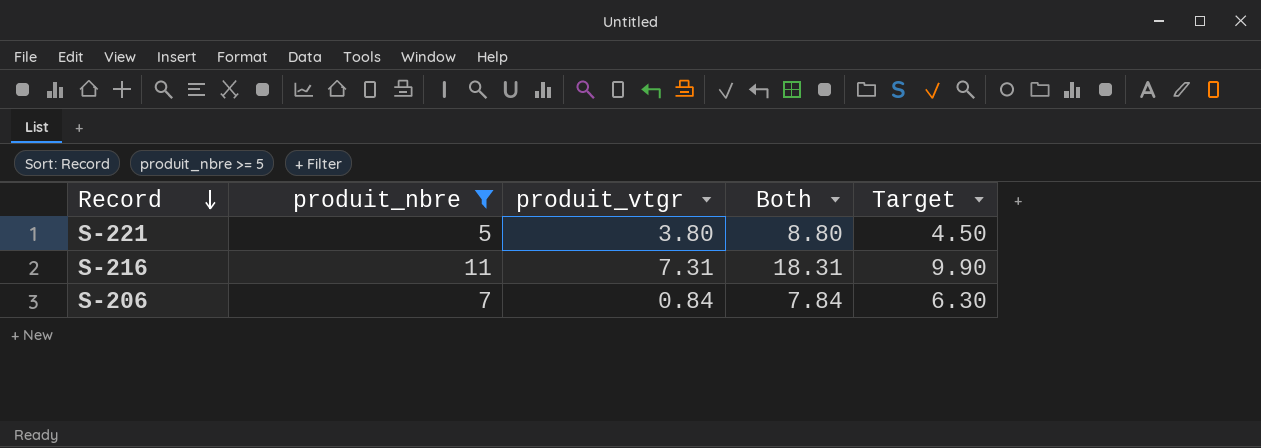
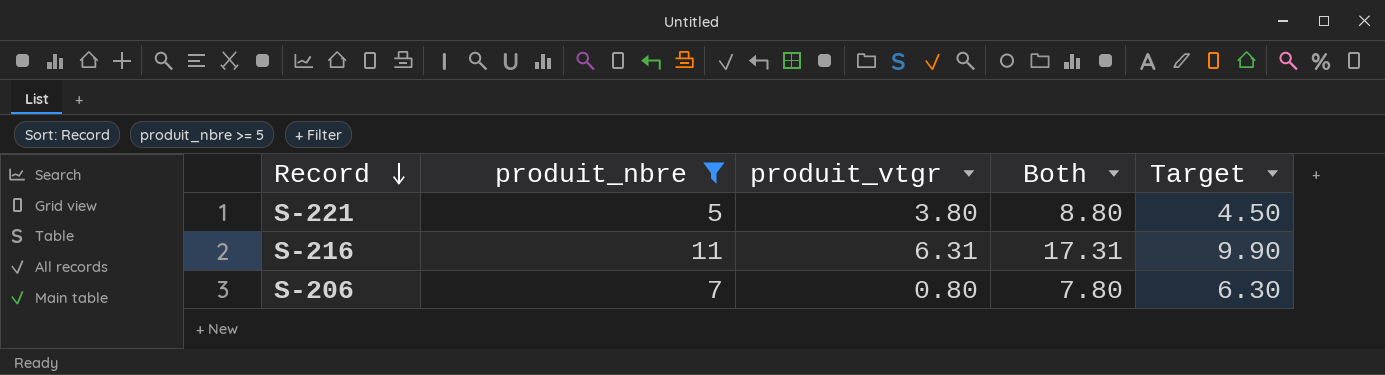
S-216 | produit_vtgr: 7.31 -> 6.31
S-216 | Both: 18.31 -> 17.31
S-206 | produit_vtgr: 0.84 -> 0.80
S-206 | Both: 7.84 -> 7.80

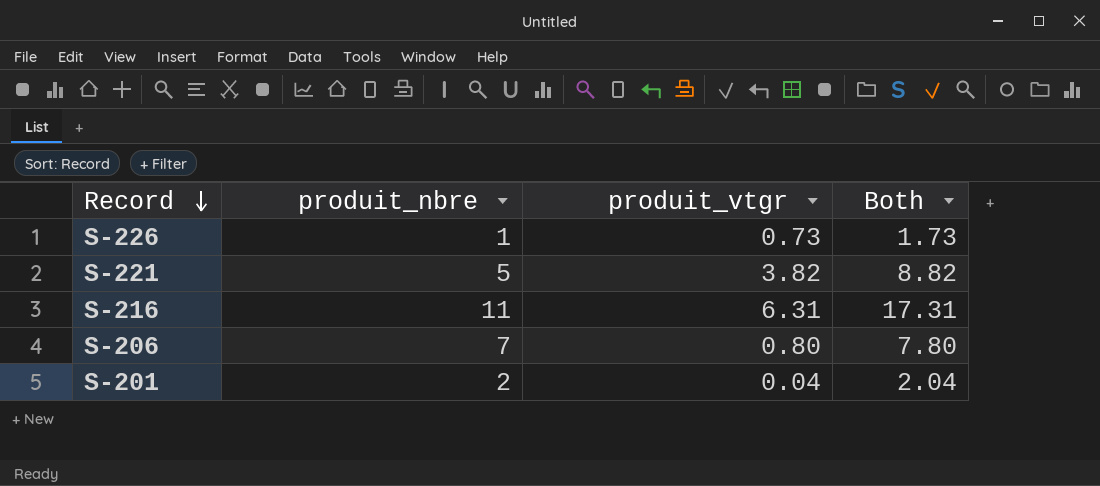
filter: produit_nbre >= 5 -> none
column Target | formula: [produit_nbre] * 0.9 -> none
S-221 | produit_vtgr: 3.80 -> 3.82
S-221 | Both: 8.80 -> 8.82

